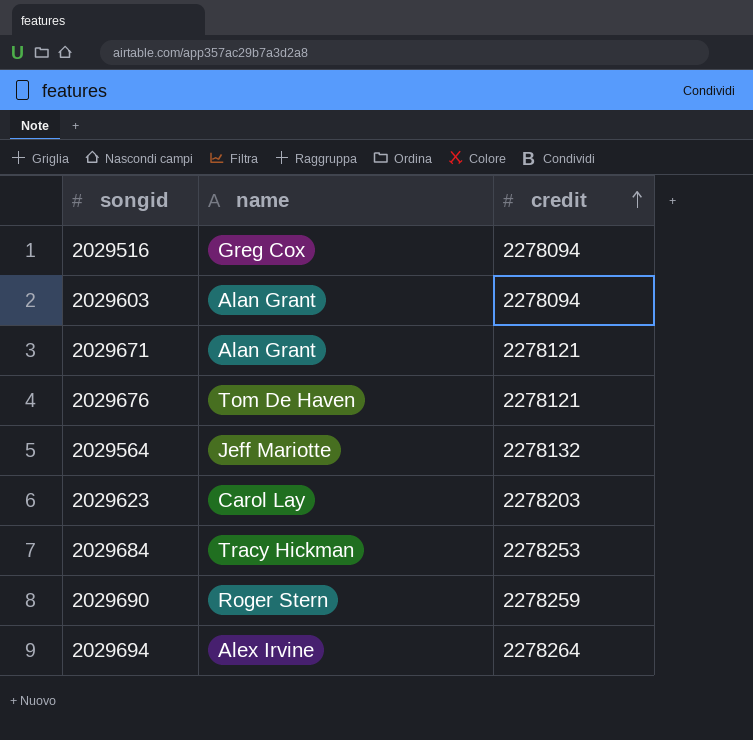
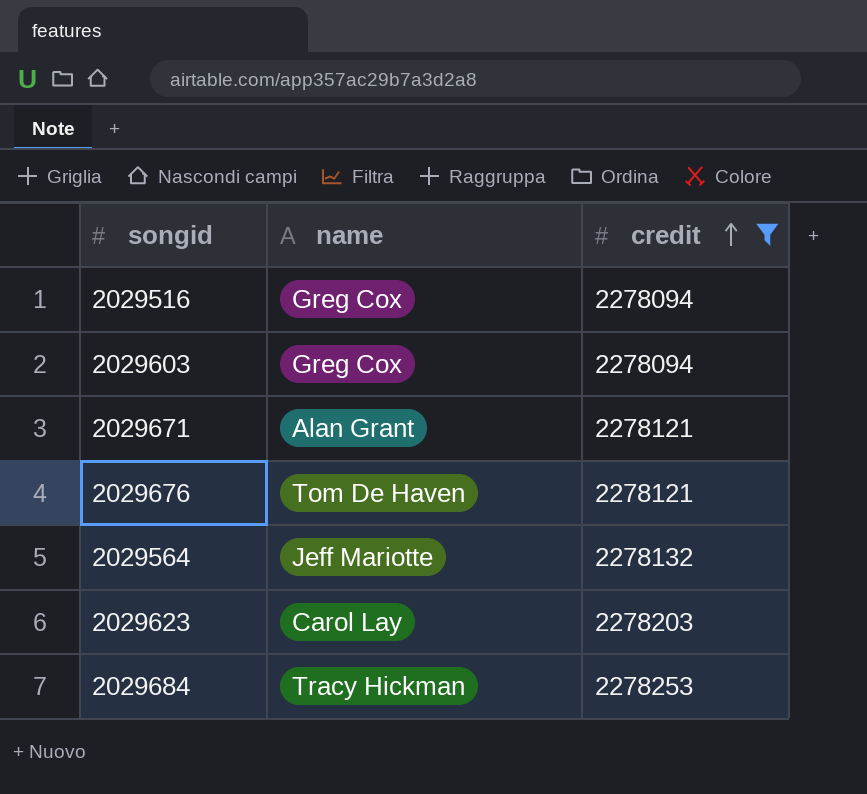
filter: none -> credit <= 2278253
2029603 | name: Alan Grant -> Greg Cox

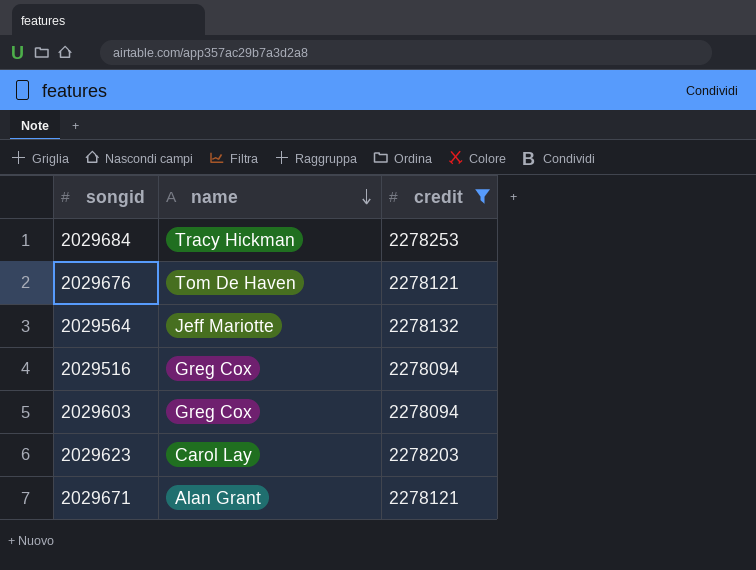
row order: credit ascending -> name descending

